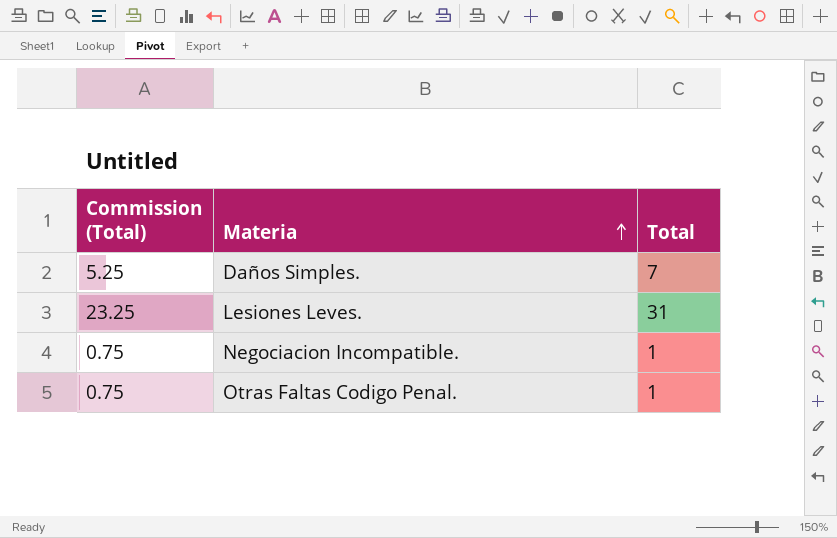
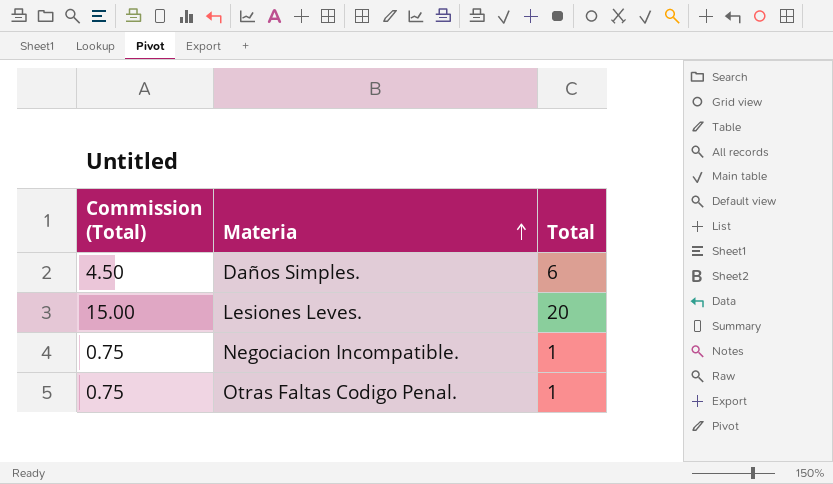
Daños Simples. | Commission (Total): 5.25 -> 4.50
Daños Simples. | Total: 7 -> 6
Lesiones Leves. | Commission (Total): 23.25 -> 15.00
Lesiones Leves. | Total: 31 -> 20

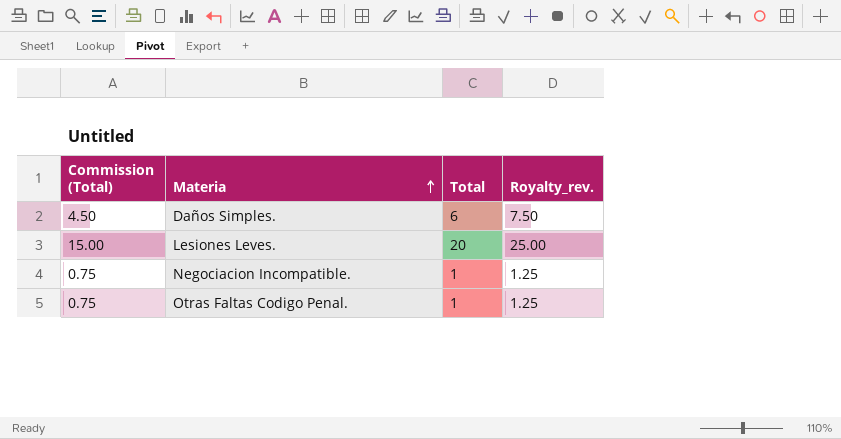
column Royalty_rev. | formula: none -> [Total] * 1.25

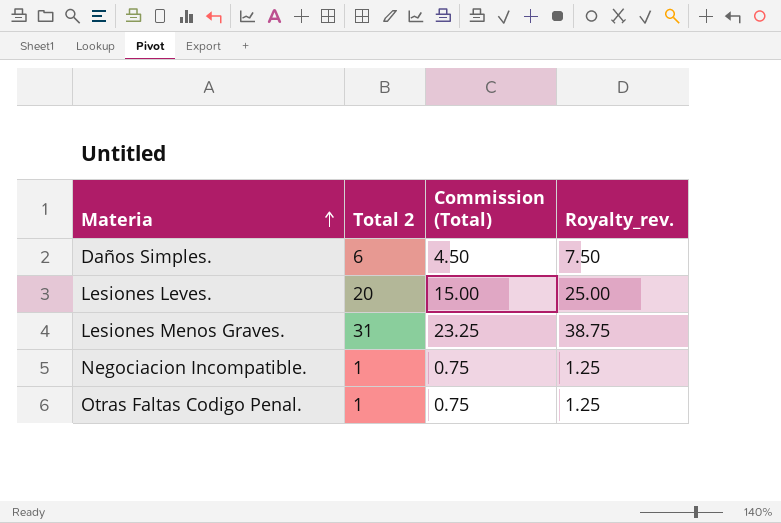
column name: Total -> Total 2
column Commission (Total) | position: 1 -> 3
row Lesiones Menos Graves.: none -> 31 | 23.25 | 38.75

